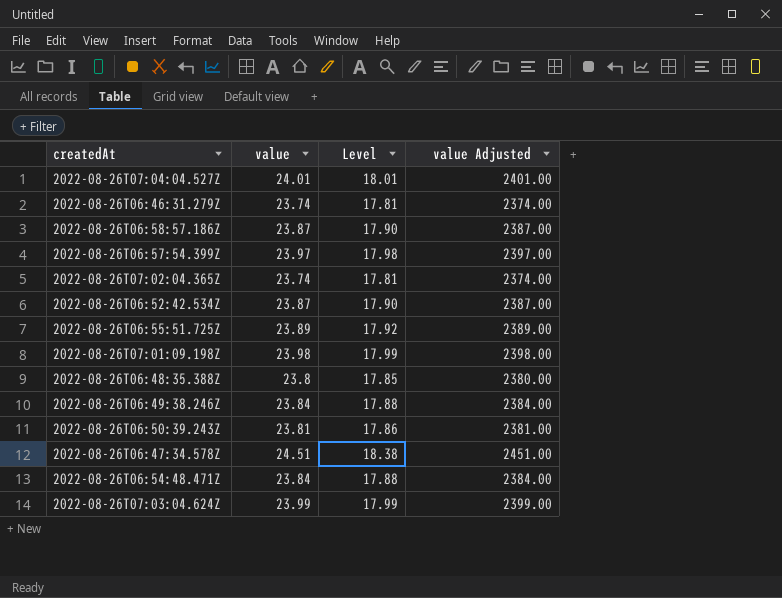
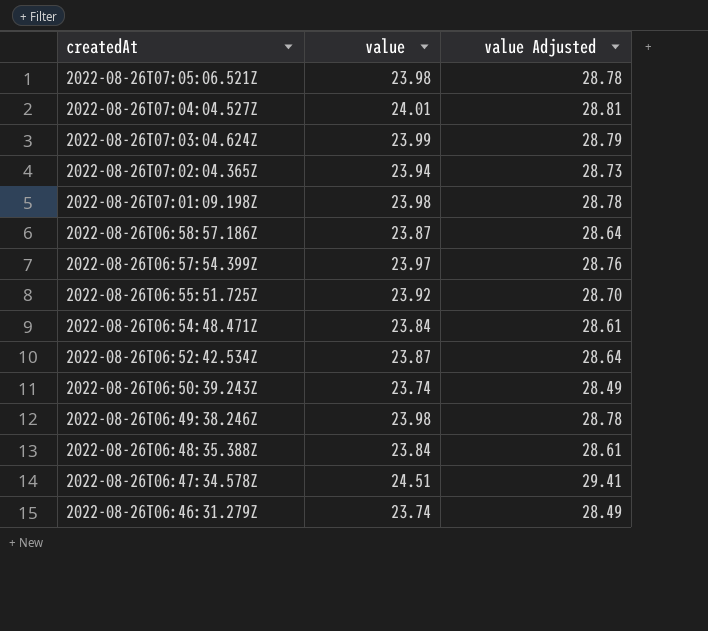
row order: none -> createdAt descending
column Level | formula: [value] * 0.75 -> none
column value Adjusted | formula: [value] * 100 -> [value] * 1.2
row 2022-08-26T07:05:06.521Z: none -> 23.98 | 28.78
2022-08-26T07:02:04.365Z | value: 23.74 -> 23.94
2022-08-26T06:55:51.725Z | value: 23.89 -> 23.92
2022-08-26T06:50:39.243Z | value: 23.81 -> 23.74
2022-08-26T06:49:38.246Z | value: 23.84 -> 23.98
2022-08-26T06:48:35.388Z | value: 23.8 -> 23.84

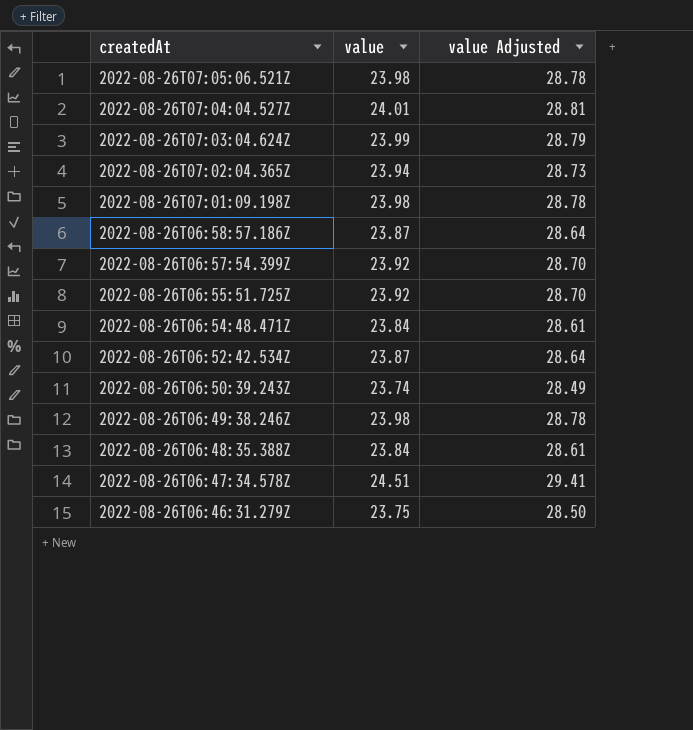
2022-08-26T06:57:54.399Z | value: 23.97 -> 23.92
2022-08-26T06:57:54.399Z | value Adjusted: 28.76 -> 28.70
2022-08-26T06:46:31.279Z | value: 23.74 -> 23.75
2022-08-26T06:46:31.279Z | value Adjusted: 28.49 -> 28.50

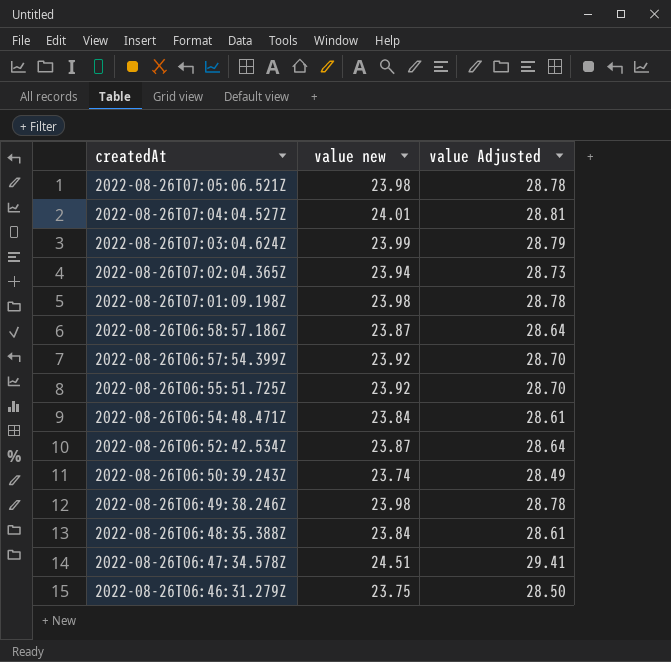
column name: value -> value new

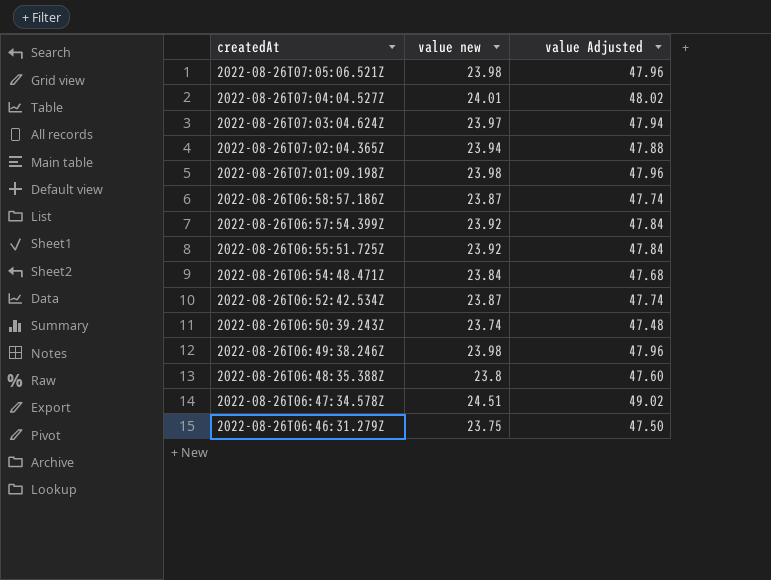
column value Adjusted | formula: [value new] * 1.2 -> [value new] * 2
2022-08-26T07:03:04.624Z | value new: 23.99 -> 23.97
2022-08-26T06:48:35.388Z | value new: 23.84 -> 23.8

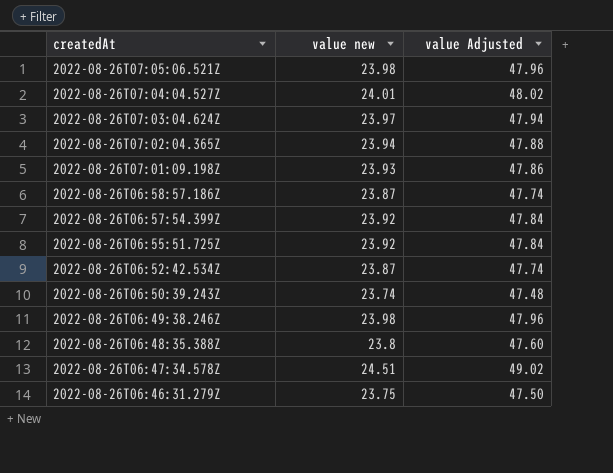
row 2022-08-26T06:54:48.471Z: 23.84 | 47.68 -> none
2022-08-26T07:01:09.198Z | value new: 23.98 -> 23.93
2022-08-26T07:01:09.198Z | value Adjusted: 47.96 -> 47.86

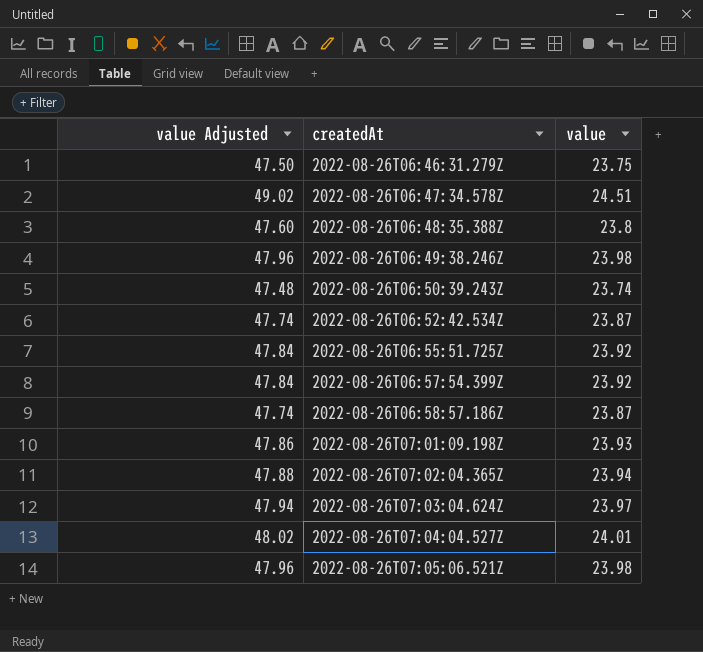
row order: createdAt descending -> createdAt ascending
column value Adjusted | position: 3 -> 1
column name: value new -> value

